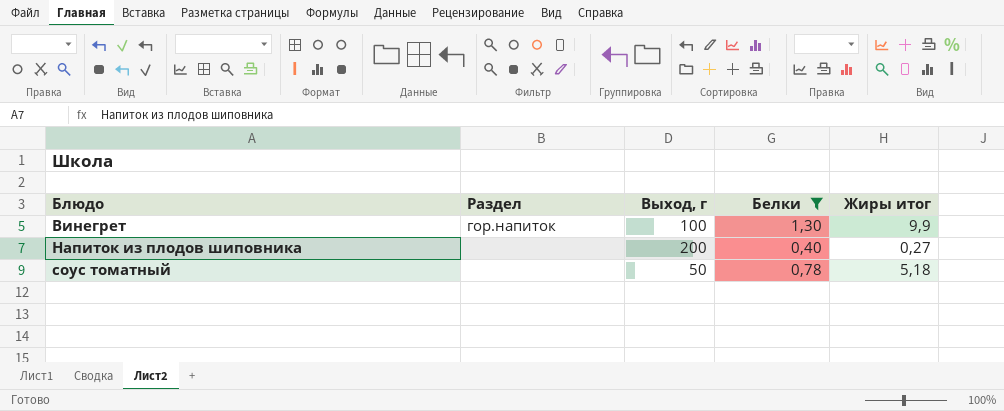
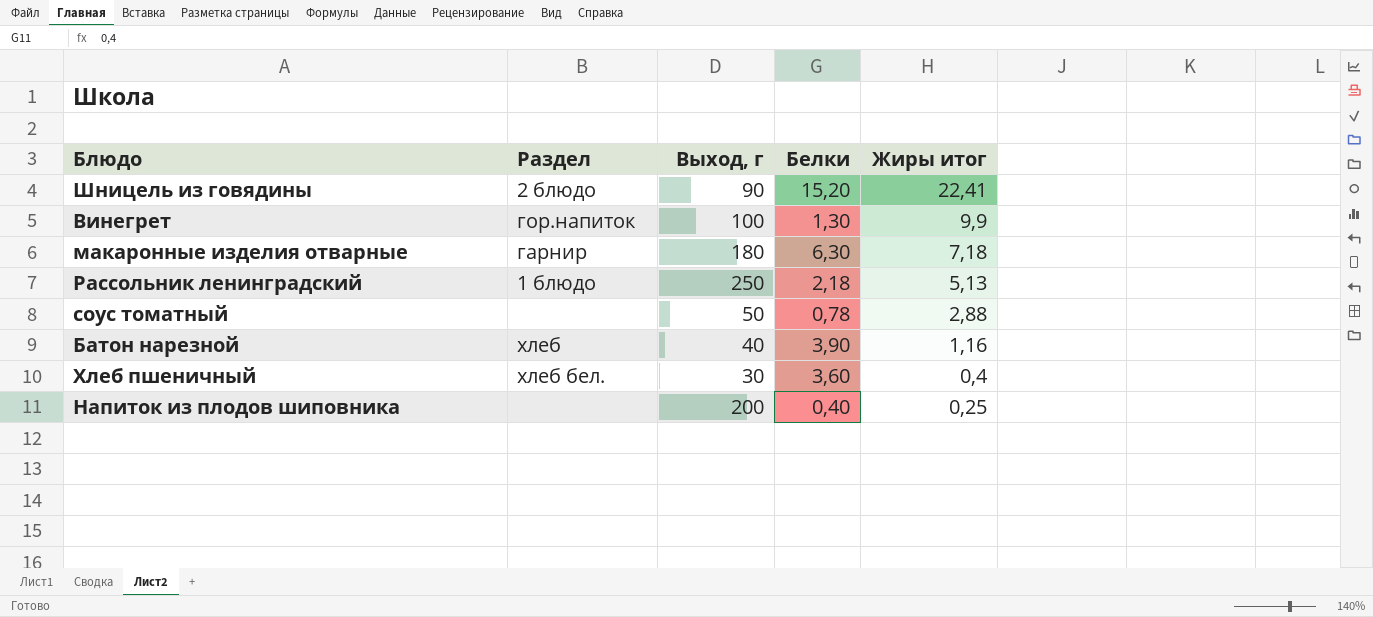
filter: Белки <= 1,30 -> none
row order: Блюдо ascending -> Жиры итог descending
соус томатный | Жиры итог: 5,18 -> 2,88
Напиток из плодов шиповника | Жиры итог: 0,27 -> 0,25

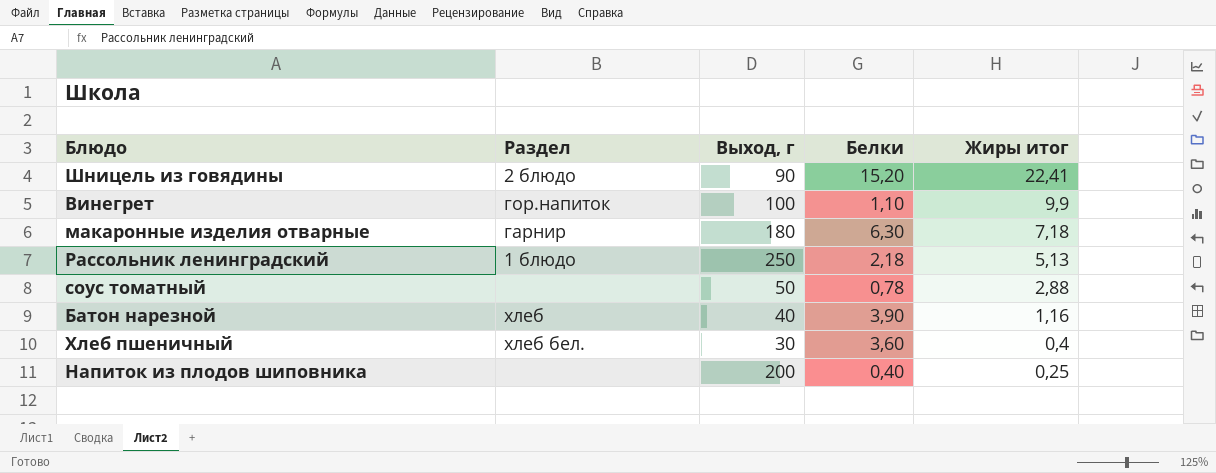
Винегрет | Белки: 1,30 -> 1,10

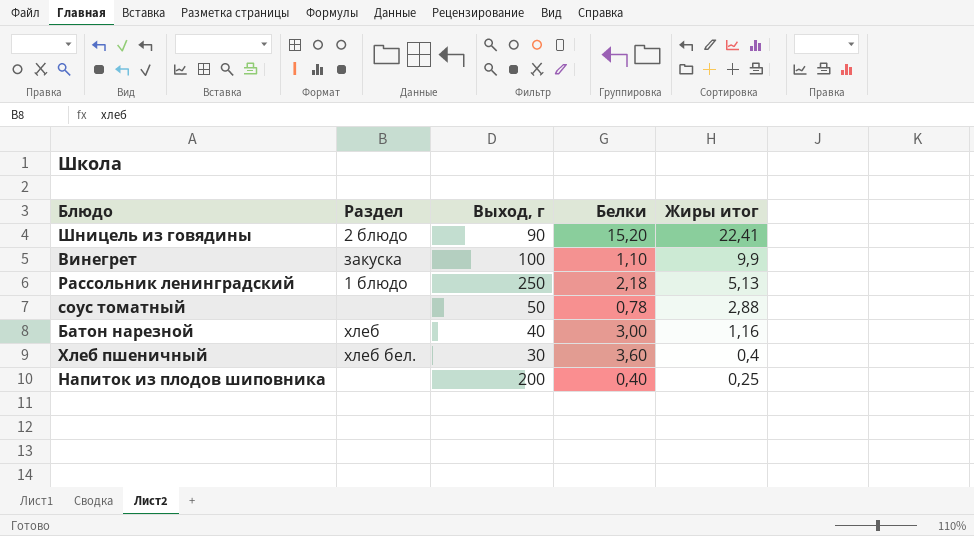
row макаронные изделия отварные: гарнир | 180 | 6,30 | 7,18 -> none
Винегрет | Раздел: гор.напиток -> закуска
Батон нарезной | Белки: 3,90 -> 3,00

